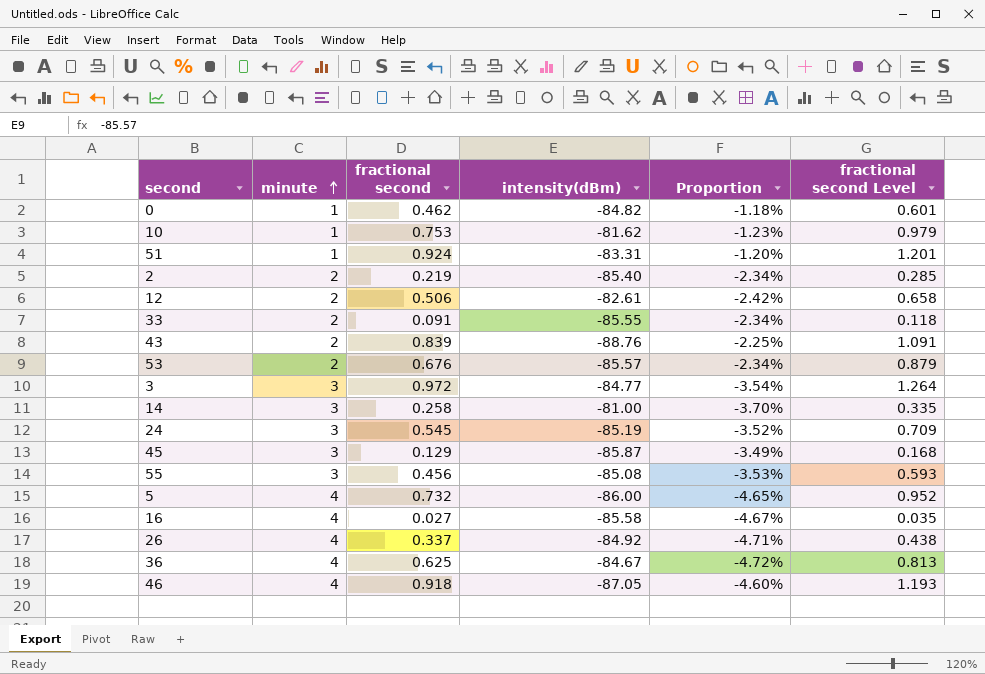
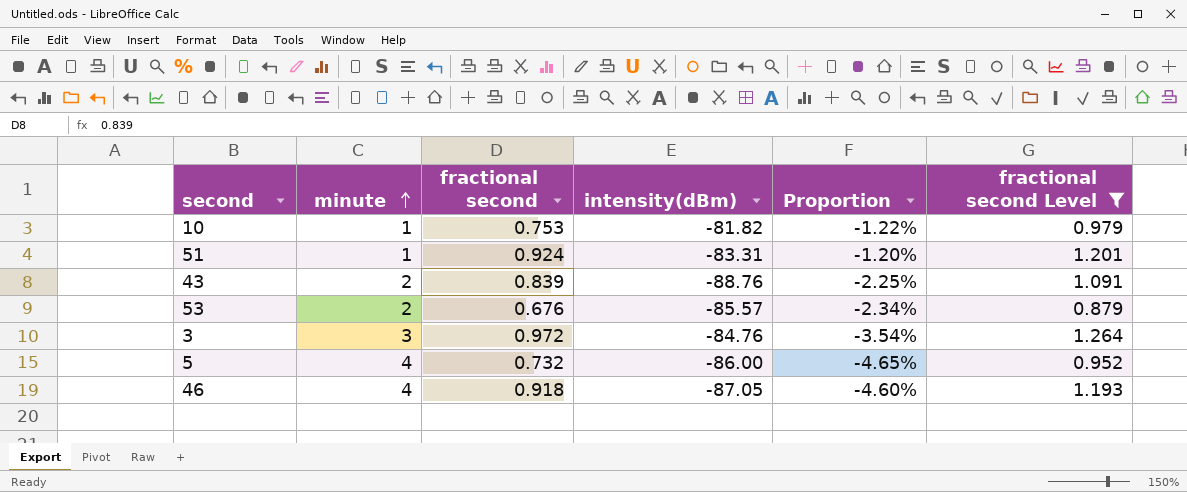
filter: none -> fractional second Level >= 0.879
10 | intensity(dBm): -81.62 -> -81.82
10 | Proportion: -1.23% -> -1.22%
3 | intensity(dBm): -84.77 -> -84.76

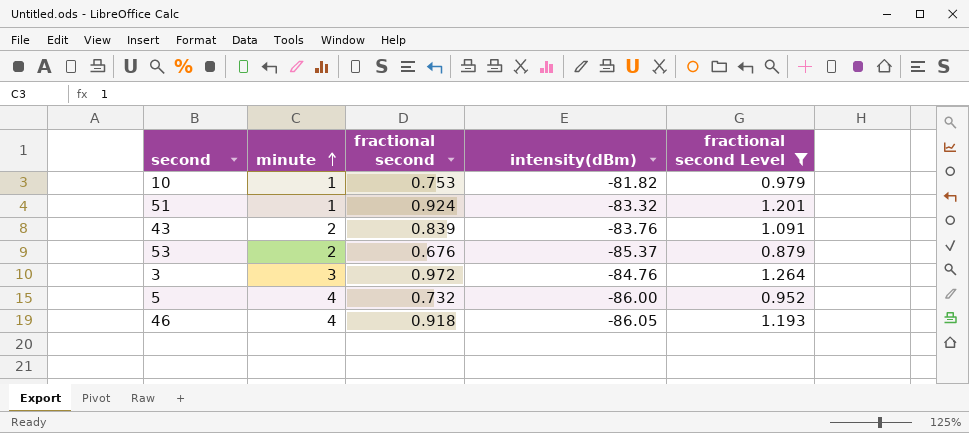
column Proportion | formula: [minute] / [intensity(dBm)] -> none
51 | intensity(dBm): -83.31 -> -83.32
43 | intensity(dBm): -88.76 -> -83.76
53 | intensity(dBm): -85.57 -> -85.37
46 | intensity(dBm): -87.05 -> -86.05

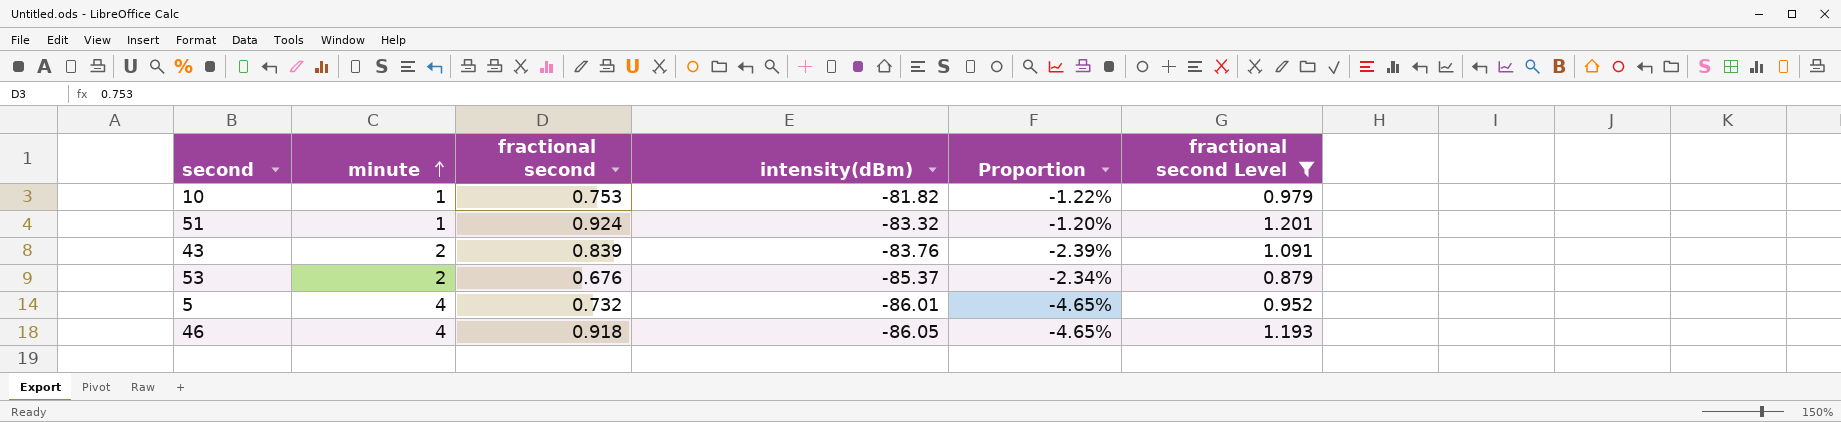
column Proportion | formula: none -> [minute] / [intensity(dBm)]
row 3: 3 | 0.972 | -84.76 | 1.264 -> none
5 | intensity(dBm): -86.00 -> -86.01

